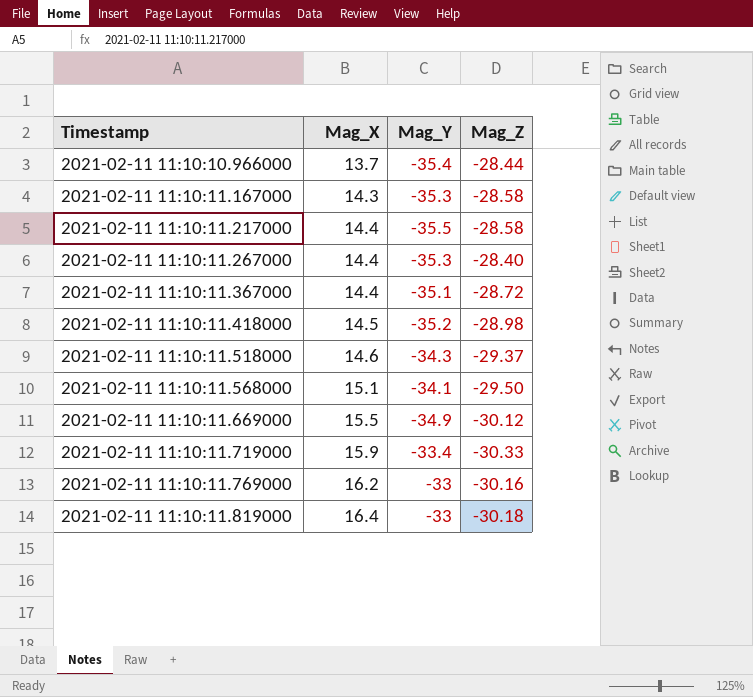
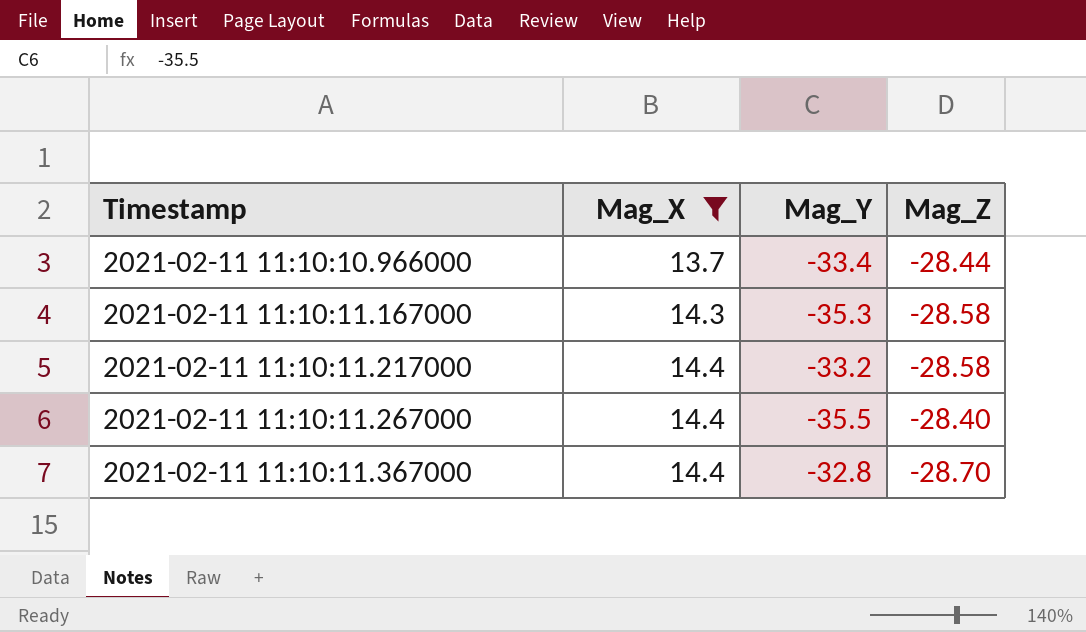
filter: none -> Mag_X <= 14.4
2021-02-11 11:10:10.966000 | Mag_Y: -35.4 -> -33.4
2021-02-11 11:10:11.217000 | Mag_Y: -35.5 -> -33.2
2021-02-11 11:10:11.267000 | Mag_Y: -35.3 -> -35.5
2021-02-11 11:10:11.367000 | Mag_Y: -35.1 -> -32.8
2021-02-11 11:10:11.367000 | Mag_Z: -28.72 -> -28.70

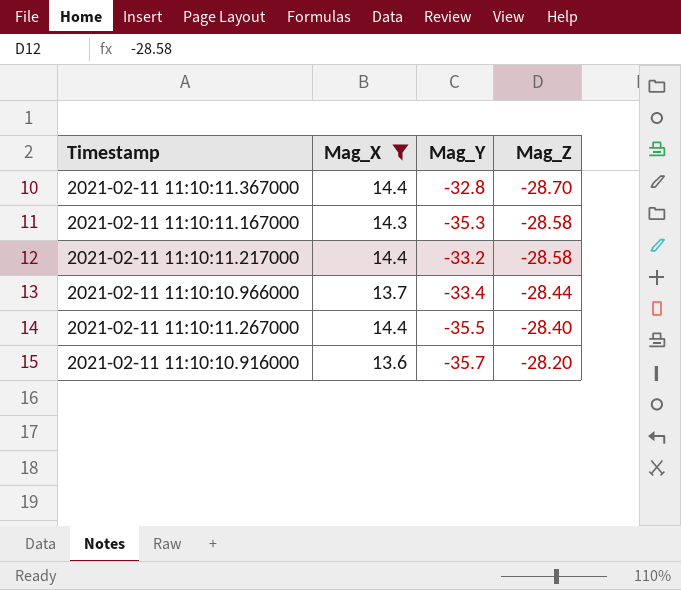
row order: Timestamp ascending -> Mag_Z ascending
row 2021-02-11 11:10:10.916000: none -> 13.6 | -35.7 | -28.20

